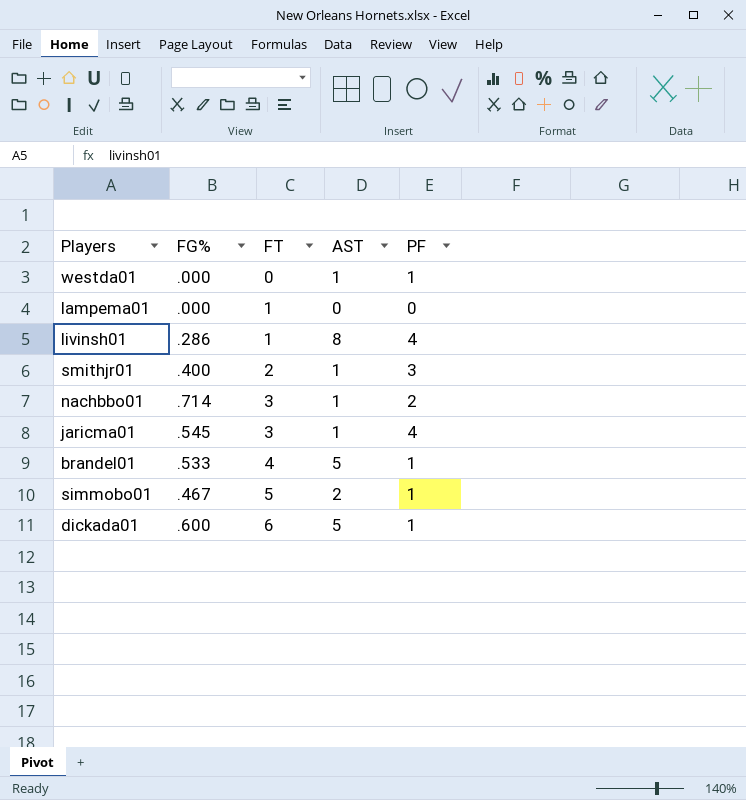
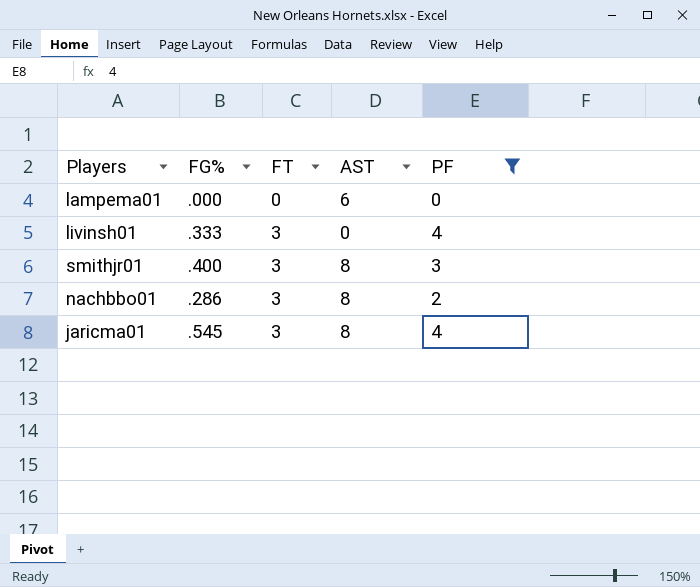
filter: none -> PF != 1
lampema01 | FT: 1 -> 0
lampema01 | AST: 0 -> 6
livinsh01 | FG%: .286 -> .333
livinsh01 | FT: 1 -> 3
livinsh01 | AST: 8 -> 0
smithjr01 | FT: 2 -> 3
smithjr01 | AST: 1 -> 8
nachbbo01 | FG%: .714 -> .286
nachbbo01 | AST: 1 -> 8
jaricma01 | AST: 1 -> 8

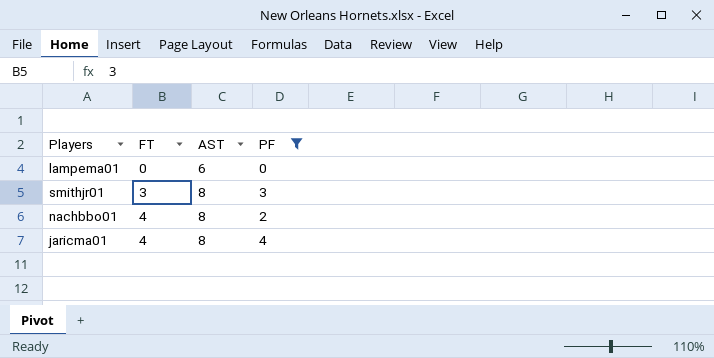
column FG% | position: 2 -> none
row livinsh01: .333 | 3 | 0 | 4 -> none
nachbbo01 | FT: 3 -> 4
jaricma01 | FT: 3 -> 4

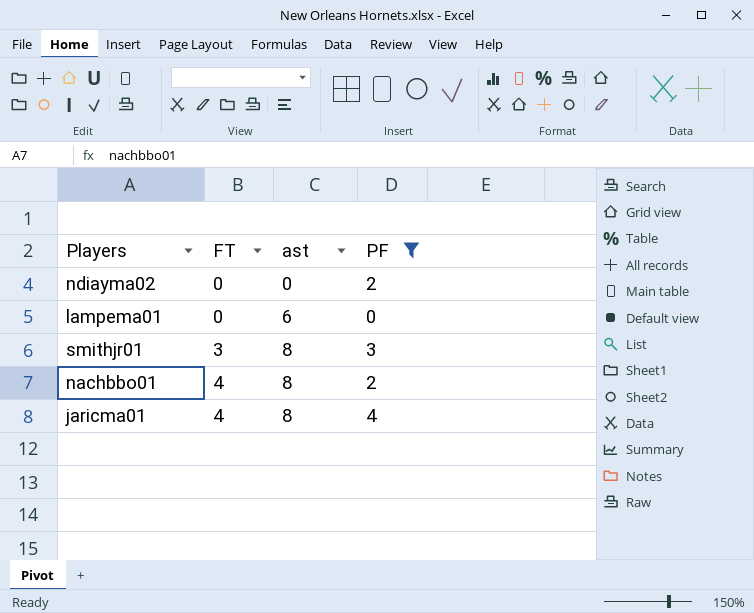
column name: AST -> ast
row ndiayma02: none -> 0 | 0 | 2

